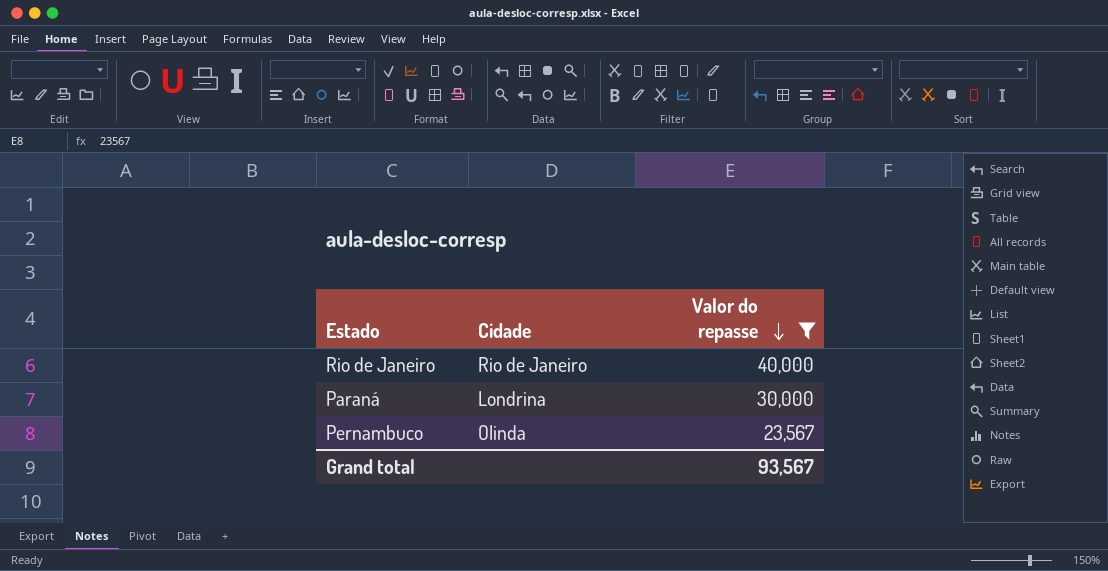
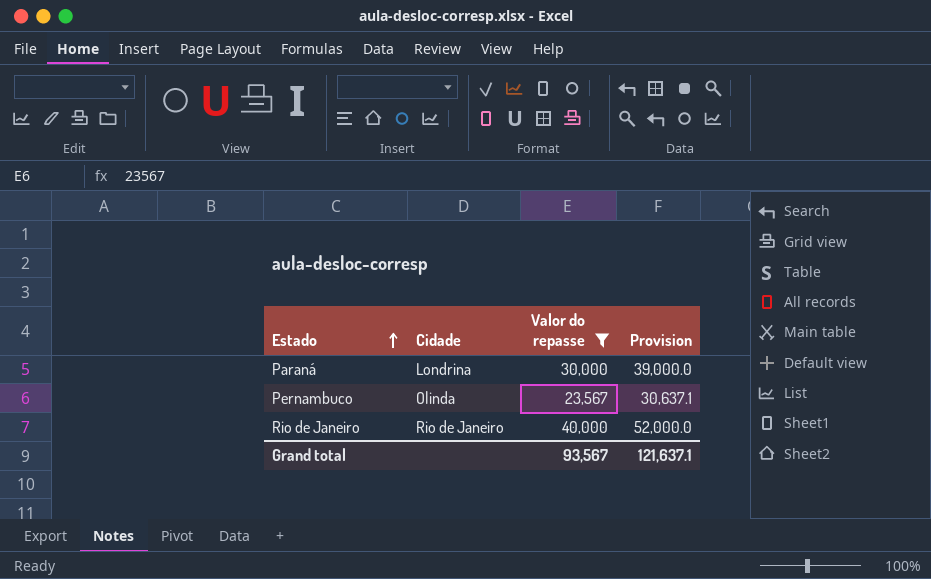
row order: Valor do repasse descending -> Estado ascending
column Provision | formula: none -> [Valor do repasse] * 1.3

